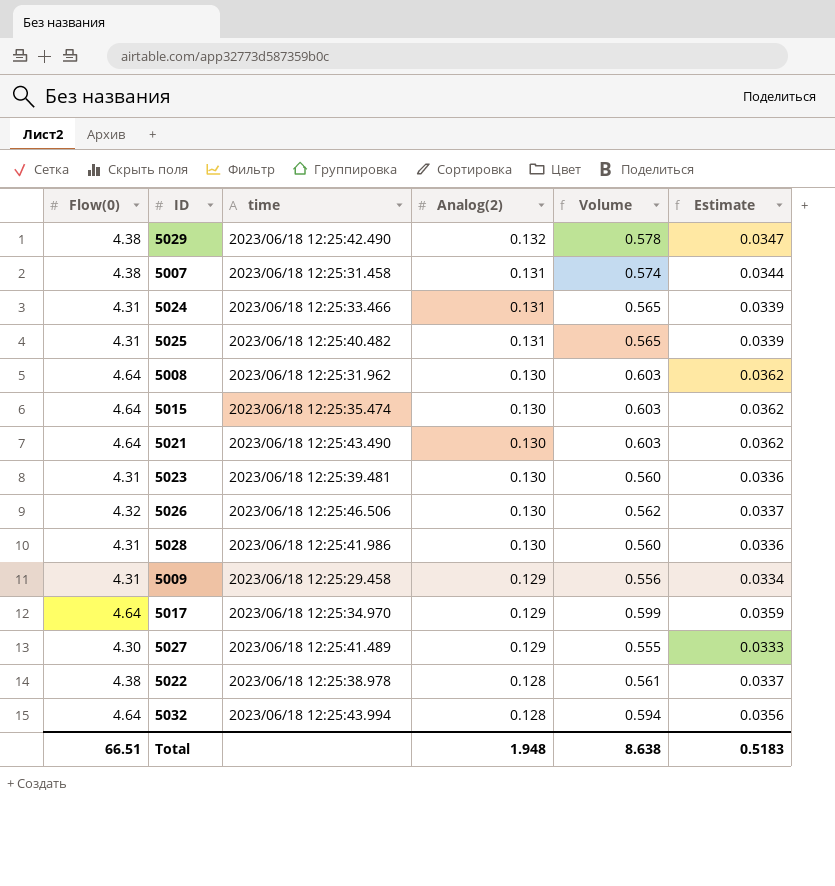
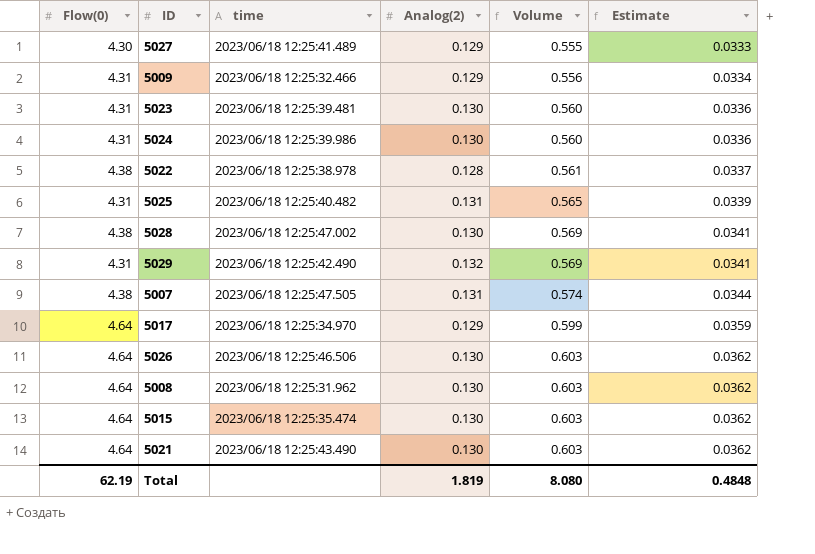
row order: Analog(2) descending -> Volume ascending
row 5032: 4.64 | 2023/06/18 12:25:43.994 | 0.128 | 0.594 | 0.0356 -> none
5009 | time: 2023/06/18 12:25:29.458 -> 2023/06/18 12:25:32.466
5024 | time: 2023/06/18 12:25:33.466 -> 2023/06/18 12:25:39.986
5024 | Analog(2): 0.131 -> 0.130
5024 | Volume: 0.565 -> 0.560
5024 | Estimate: 0.0339 -> 0.0336
5028 | Flow(0): 4.31 -> 4.38
5028 | time: 2023/06/18 12:25:41.986 -> 2023/06/18 12:25:47.002
5028 | Volume: 0.560 -> 0.569
5028 | Estimate: 0.0336 -> 0.0341
5029 | Flow(0): 4.38 -> 4.31
5029 | Volume: 0.578 -> 0.569
5029 | Estimate: 0.0347 -> 0.0341
5007 | time: 2023/06/18 12:25:31.458 -> 2023/06/18 12:25:47.505
5026 | Flow(0): 4.32 -> 4.64
5026 | Volume: 0.562 -> 0.603
5026 | Estimate: 0.0337 -> 0.0362
Total | Flow(0): 66.51 -> 62.19
Total | Analog(2): 1.948 -> 1.819
Total | Volume: 8.638 -> 8.080
Total | Estimate: 0.5183 -> 0.4848

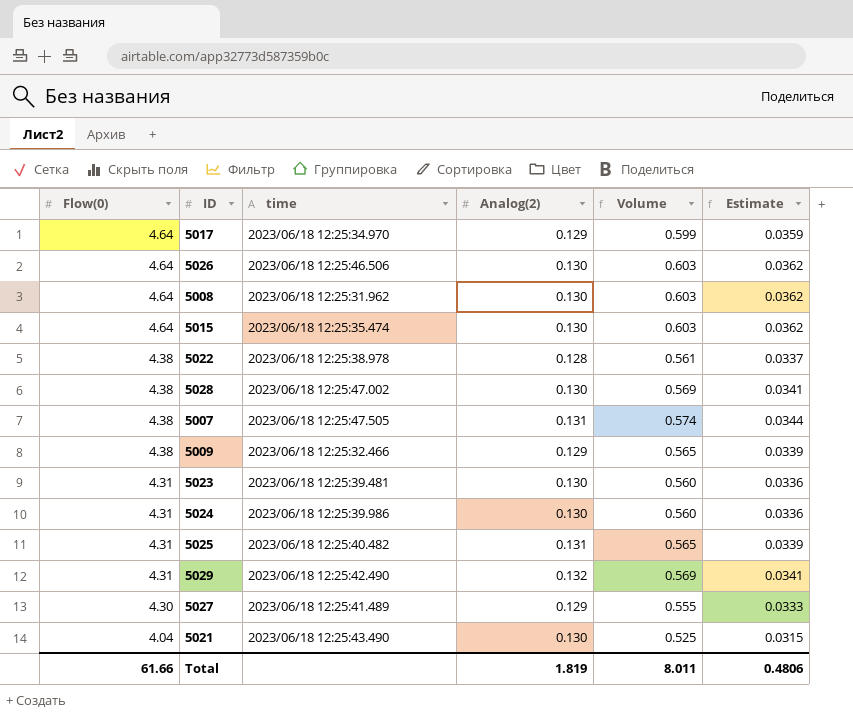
row order: Volume ascending -> Flow(0) descending
5009 | Flow(0): 4.31 -> 4.38
5009 | Volume: 0.556 -> 0.565
5009 | Estimate: 0.0334 -> 0.0339
5021 | Flow(0): 4.64 -> 4.04
5021 | Volume: 0.603 -> 0.525
5021 | Estimate: 0.0362 -> 0.0315
Total | Flow(0): 62.19 -> 61.66
Total | Volume: 8.080 -> 8.011
Total | Estimate: 0.4848 -> 0.4806

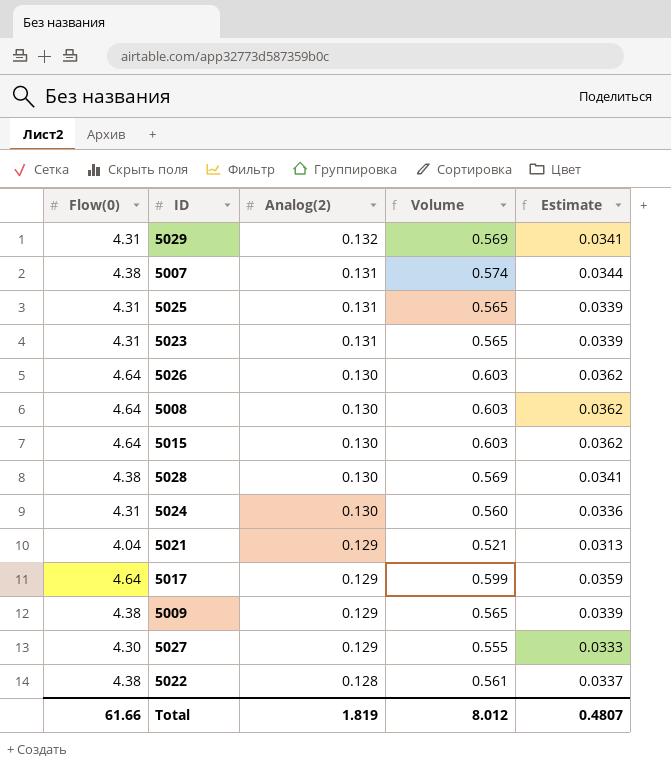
row order: Flow(0) descending -> Analog(2) descending
column time | position: 3 -> none
5023 | Analog(2): 0.130 -> 0.131
5023 | Volume: 0.560 -> 0.565
5023 | Estimate: 0.0336 -> 0.0339
5021 | Analog(2): 0.130 -> 0.129
5021 | Volume: 0.525 -> 0.521
5021 | Estimate: 0.0315 -> 0.0313
Total | Volume: 8.011 -> 8.012
Total | Estimate: 0.4806 -> 0.4807

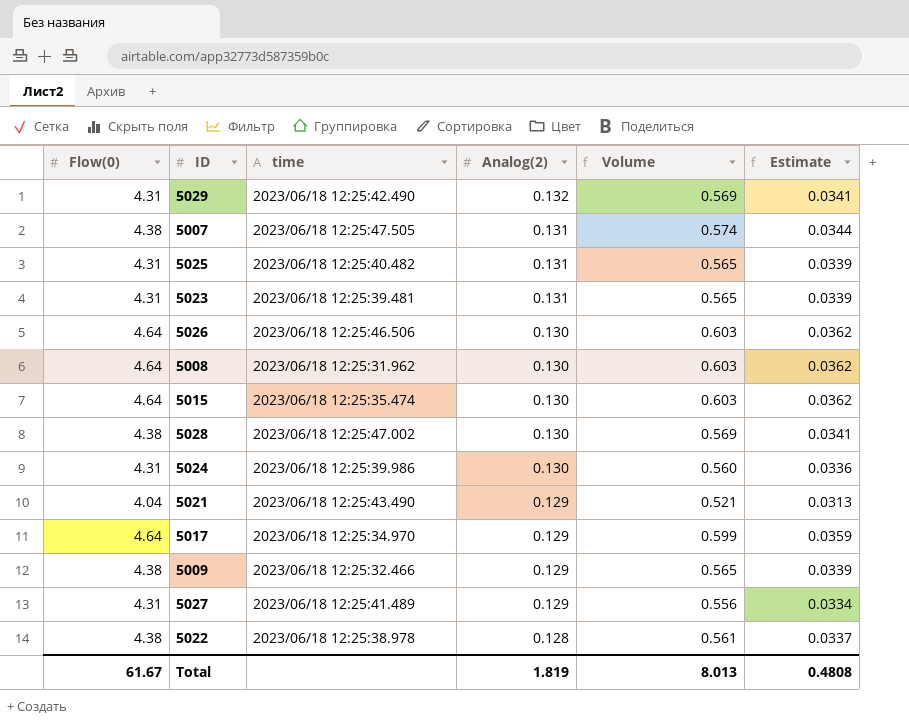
column time | position: none -> 3
5027 | Flow(0): 4.30 -> 4.31
5027 | Volume: 0.555 -> 0.556
5027 | Estimate: 0.0333 -> 0.0334
Total | Flow(0): 61.66 -> 61.67
Total | Volume: 8.012 -> 8.013
Total | Estimate: 0.4807 -> 0.4808

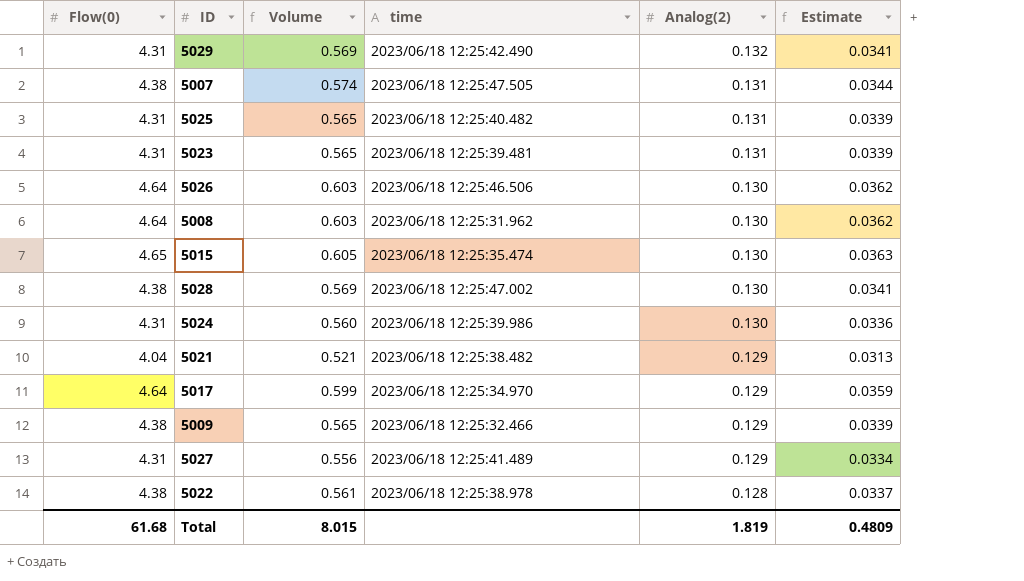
column Volume | position: 5 -> 3
5015 | Flow(0): 4.64 -> 4.65
5015 | Volume: 0.603 -> 0.605
5015 | Estimate: 0.0362 -> 0.0363
5021 | time: 2023/06/18 12:25:43.490 -> 2023/06/18 12:25:38.482
Total | Flow(0): 61.67 -> 61.68
Total | Volume: 8.013 -> 8.015
Total | Estimate: 0.4808 -> 0.4809

